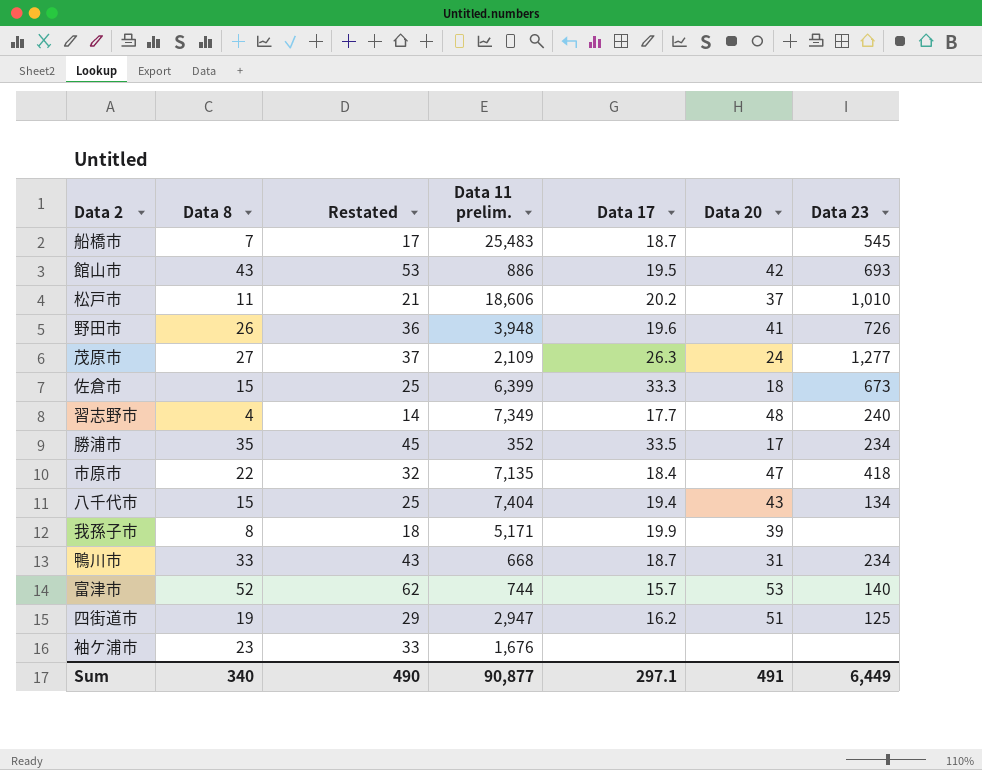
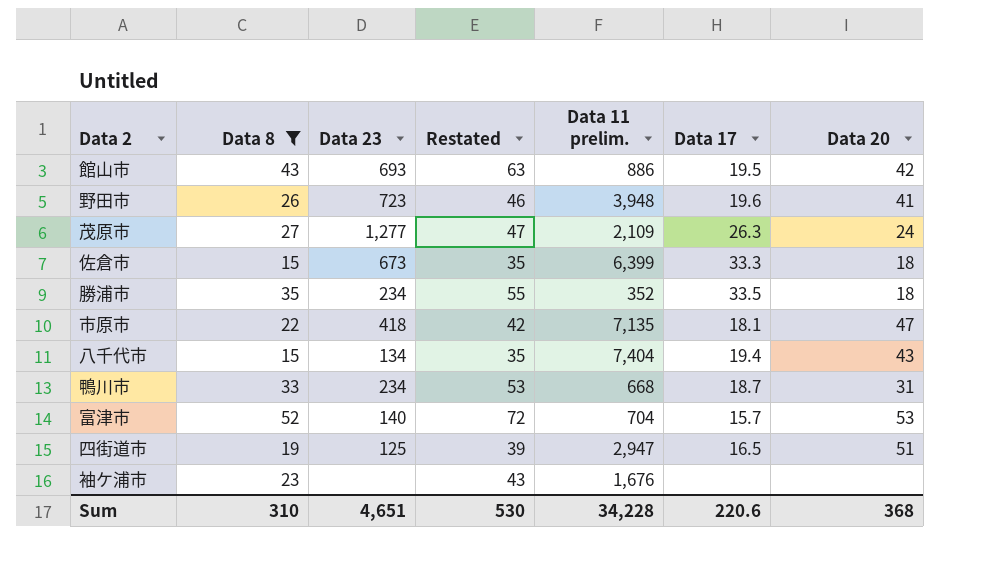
filter: none -> Data 8 >= 15
column Data 23 | position: 7 -> 3
column Restated | formula: [Data 8] + 10 -> [Data 8] + 20
野田市 | Data 23: 726 -> 723
勝浦市 | Data 20: 17 -> 18
市原市 | Data 17: 18.4 -> 18.1
富津市 | Data 11 prelim.: 744 -> 704
四街道市 | Data 17: 16.2 -> 16.5
Sum | Data 8: 340 -> 310
Sum | Data 23: 6,449 -> 4,651
Sum | Restated: 490 -> 530
Sum | Data 11 prelim.: 90,877 -> 34,228
Sum | Data 17: 297.1 -> 220.6
Sum | Data 20: 491 -> 368

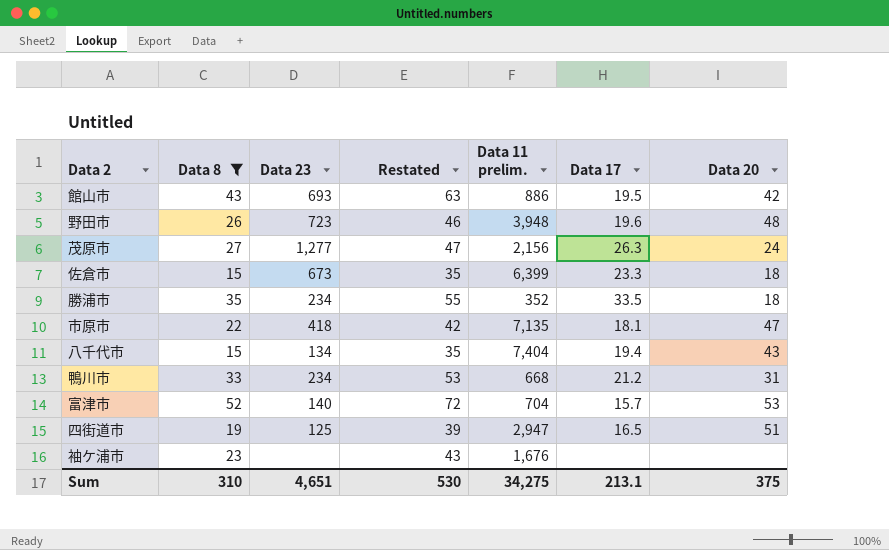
野田市 | Data 20: 41 -> 48
茂原市 | Data 11 prelim.: 2,109 -> 2,156
佐倉市 | Data 17: 33.3 -> 23.3
鴨川市 | Data 17: 18.7 -> 21.2
Sum | Data 11 prelim.: 34,228 -> 34,275
Sum | Data 17: 220.6 -> 213.1
Sum | Data 20: 368 -> 375

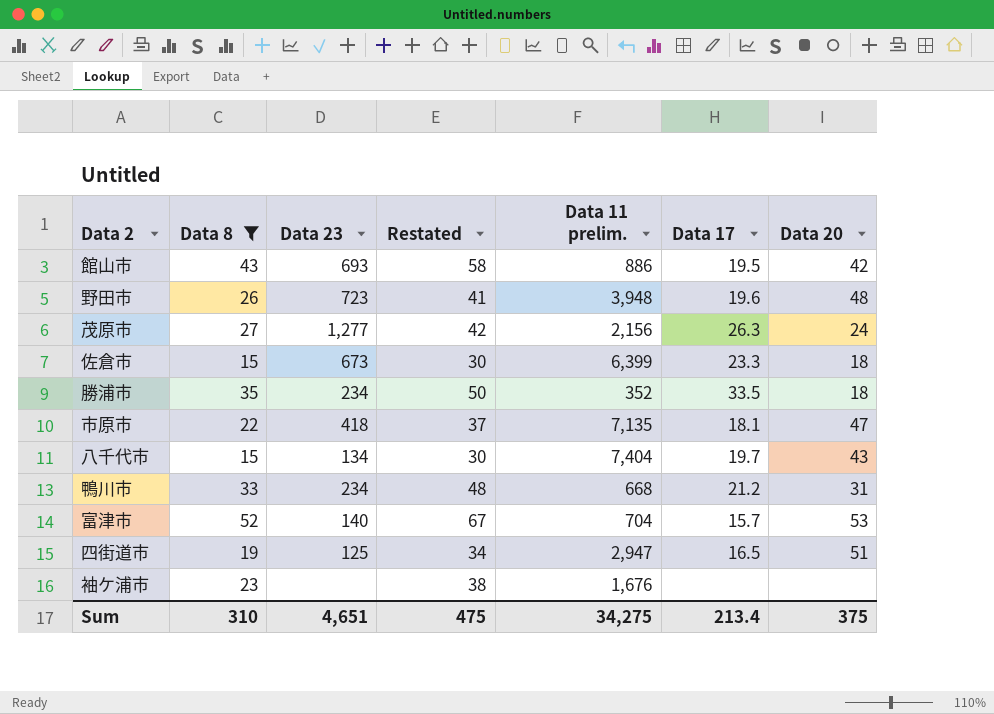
column Restated | formula: [Data 8] + 20 -> [Data 8] + 15
八千代市 | Data 17: 19.4 -> 19.7
Sum | Restated: 530 -> 475
Sum | Data 17: 213.1 -> 213.4

